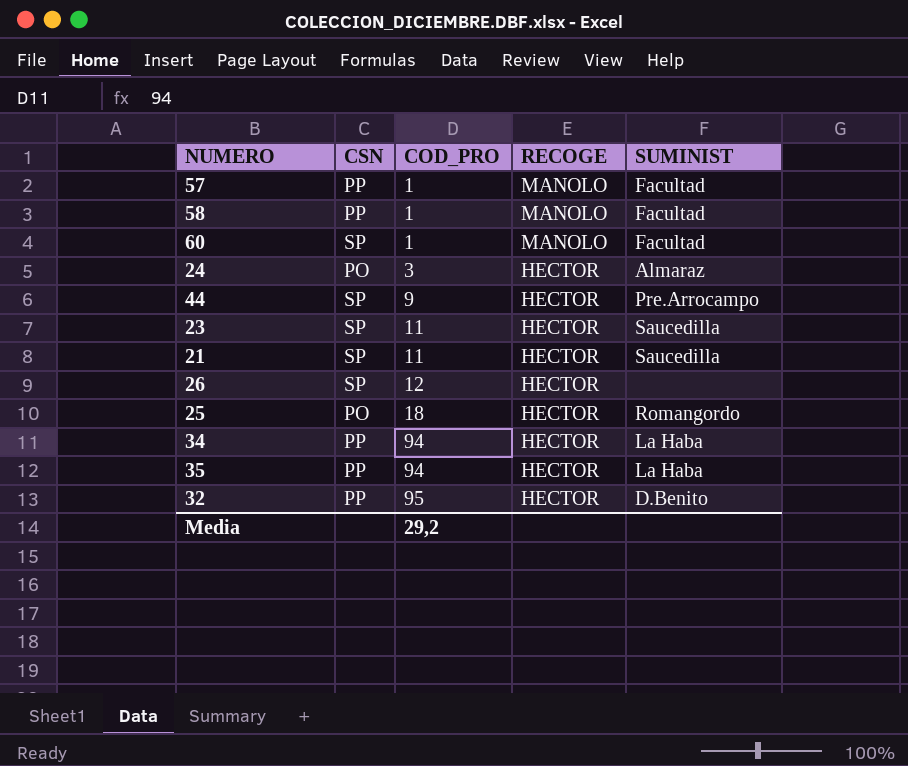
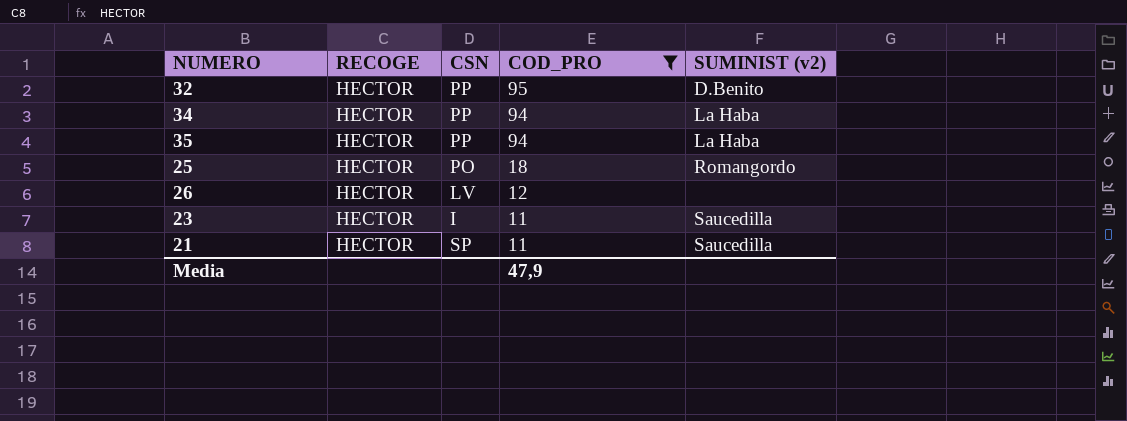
filter: none -> COD_PRO >= 11
row order: COD_PRO ascending -> COD_PRO descending
column RECOGE | position: 4 -> 2
column name: SUMINIST -> SUMINIST (v2)
26 | CSN: SP -> LV
23 | CSN: SP -> I
Media | COD_PRO: 29,2 -> 47,9

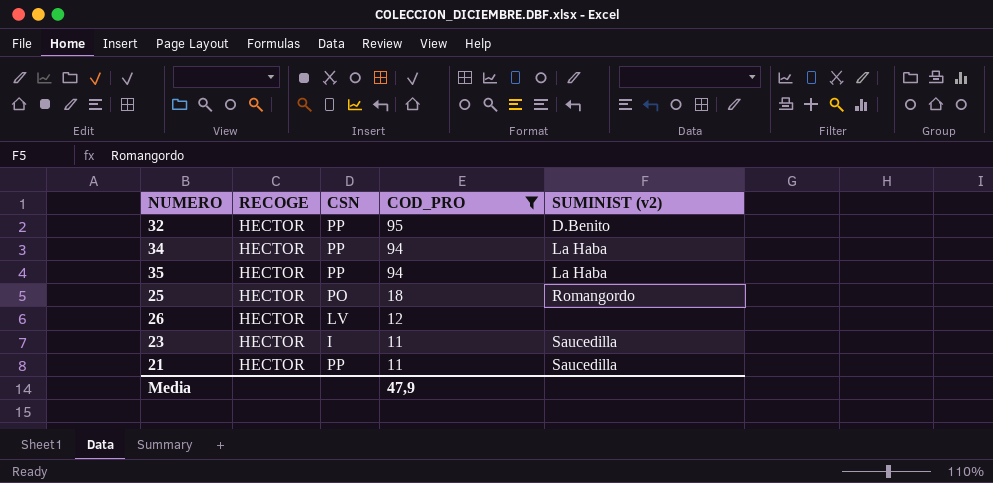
21 | CSN: SP -> PP

